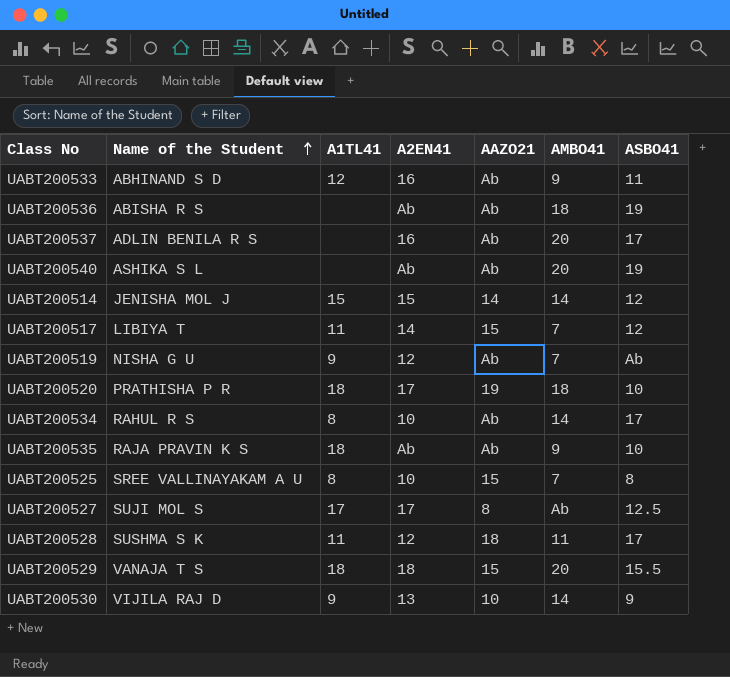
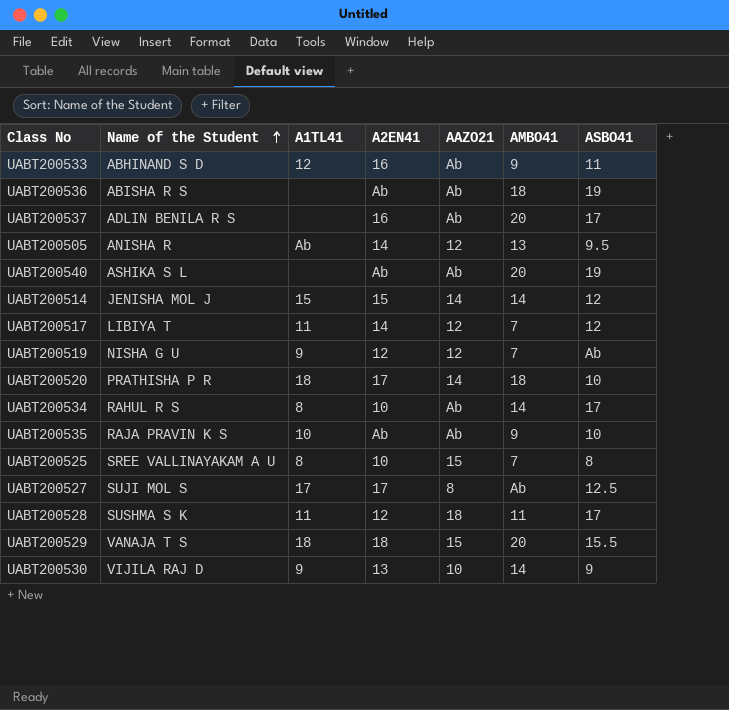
row UABT200505: none -> ANISHA R | Ab | 14 | 12 | 13 | 9.5
UABT200517 | AAZO21: 15 -> 12
UABT200519 | AAZO21: Ab -> 12
UABT200520 | AAZO21: 19 -> 14
UABT200535 | A1TL41: 18 -> 10

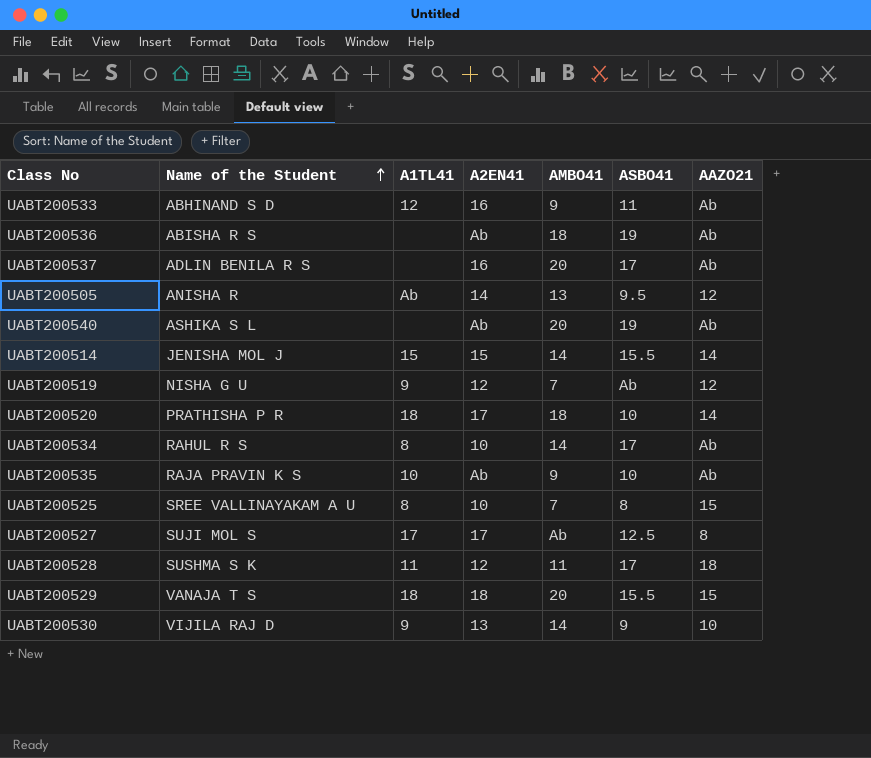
column AAZO21 | position: 5 -> 7
row UABT200517: LIBIYA T | 11 | 14 | 12 | 7 | 12 -> none
UABT200514 | ASBO41: 12 -> 15.5

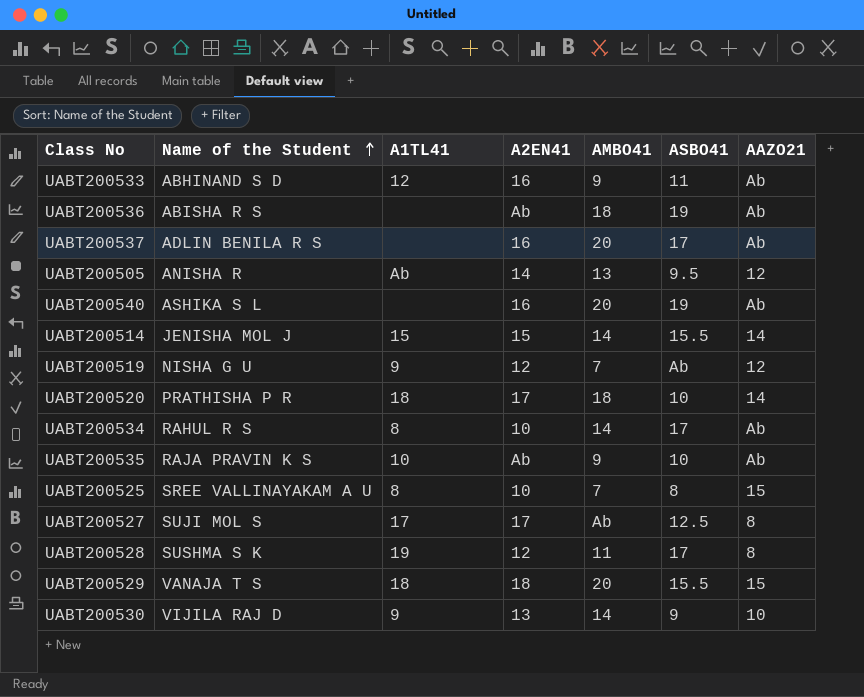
UABT200540 | A2EN41: Ab -> 16
UABT200528 | A1TL41: 11 -> 19
UABT200528 | AAZO21: 18 -> 8

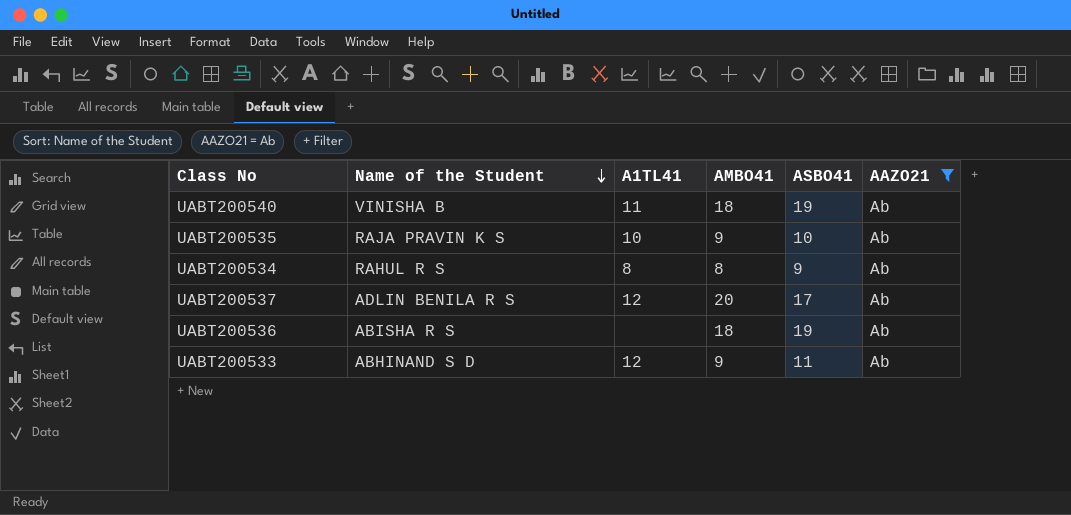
filter: none -> AAZO21 = Ab
row order: Name of the Student ascending -> Name of the Student descending
column A2EN41 | position: 4 -> none
UABT200540 | Name of the Student: ASHIKA S L -> VINISHA B
UABT200540 | A1TL41: none -> 11
UABT200540 | AMBO41: 20 -> 18
UABT200534 | AMBO41: 14 -> 8
UABT200534 | ASBO41: 17 -> 9
UABT200537 | A1TL41: none -> 12

